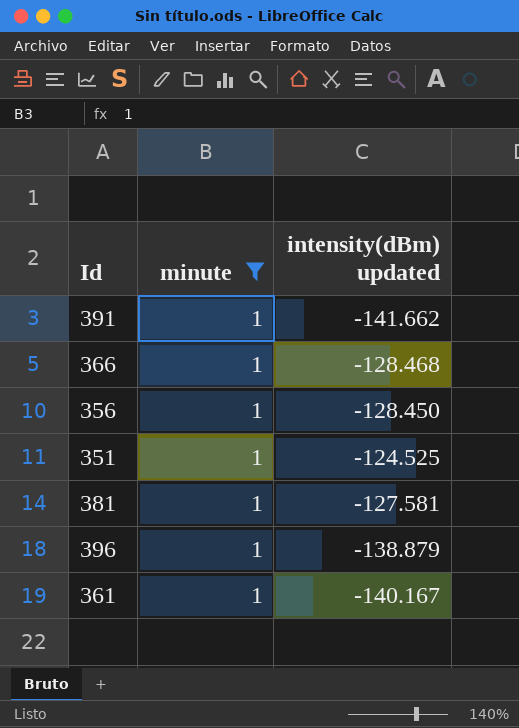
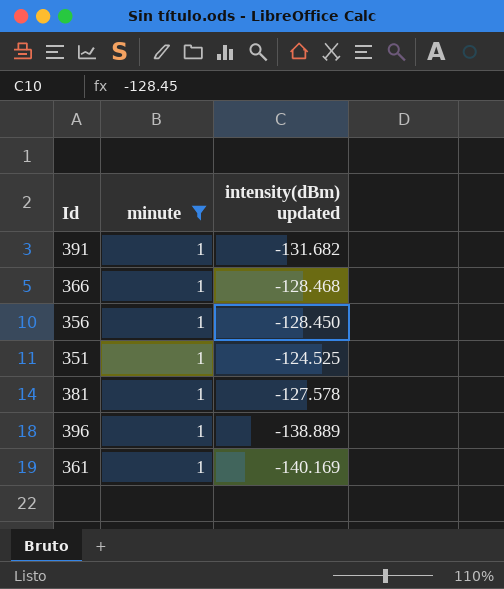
391 | intensity(dBm) updated: -141.662 -> -131.682
381 | intensity(dBm) updated: -127.581 -> -127.578
396 | intensity(dBm) updated: -138.879 -> -138.889
361 | intensity(dBm) updated: -140.167 -> -140.169

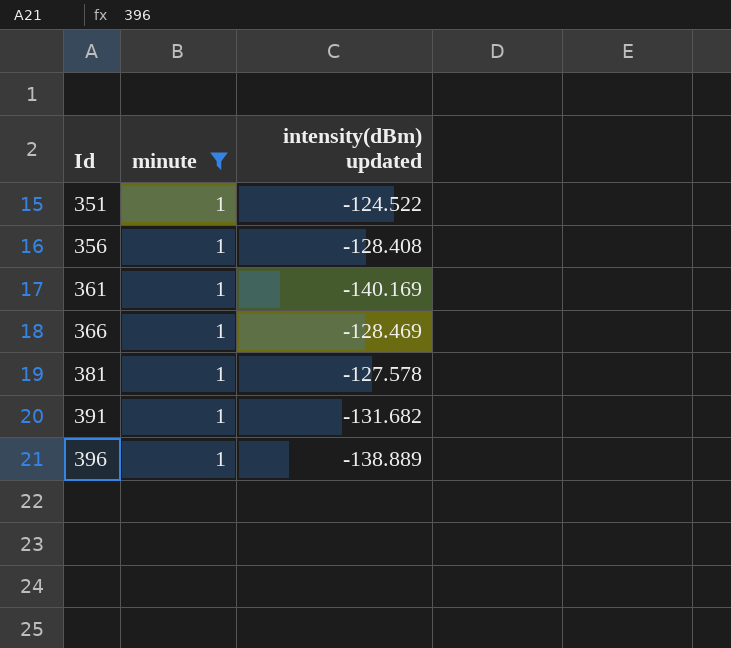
row order: none -> Id ascending
351 | intensity(dBm) updated: -124.525 -> -124.522
356 | intensity(dBm) updated: -128.450 -> -128.408
366 | intensity(dBm) updated: -128.468 -> -128.469

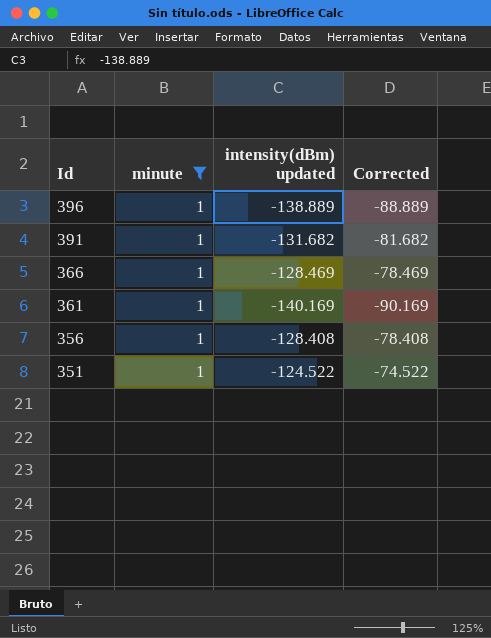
row order: Id ascending -> Id descending
column Corrected | formula: none -> [intensity(dBm) updated] + 50
row 381: 1 | -127.578 -> none

